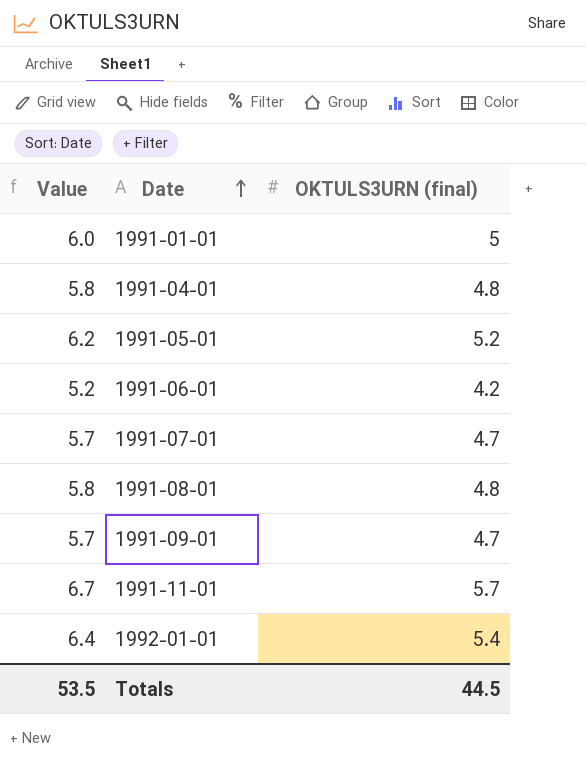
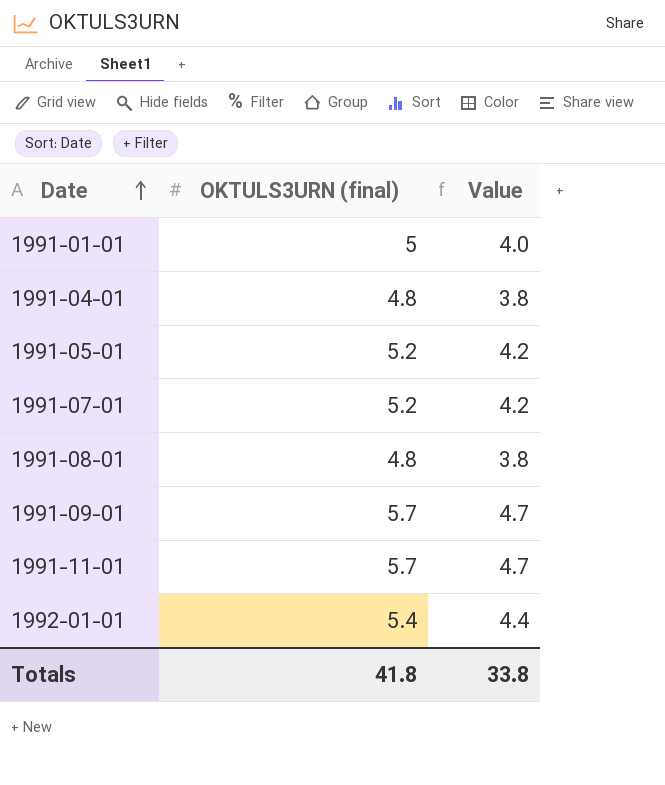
column Value | formula: [OKTULS3URN (final)] + 1 -> [OKTULS3URN (final)] - 1
column Value | position: 1 -> 3
row 1991-06-01: 5.2 | 4.2 -> none
1991-07-01 | OKTULS3URN (final): 4.7 -> 5.2
1991-09-01 | OKTULS3URN (final): 4.7 -> 5.7
Totals | OKTULS3URN (final): 44.5 -> 41.8
Totals | Value: 53.5 -> 33.8

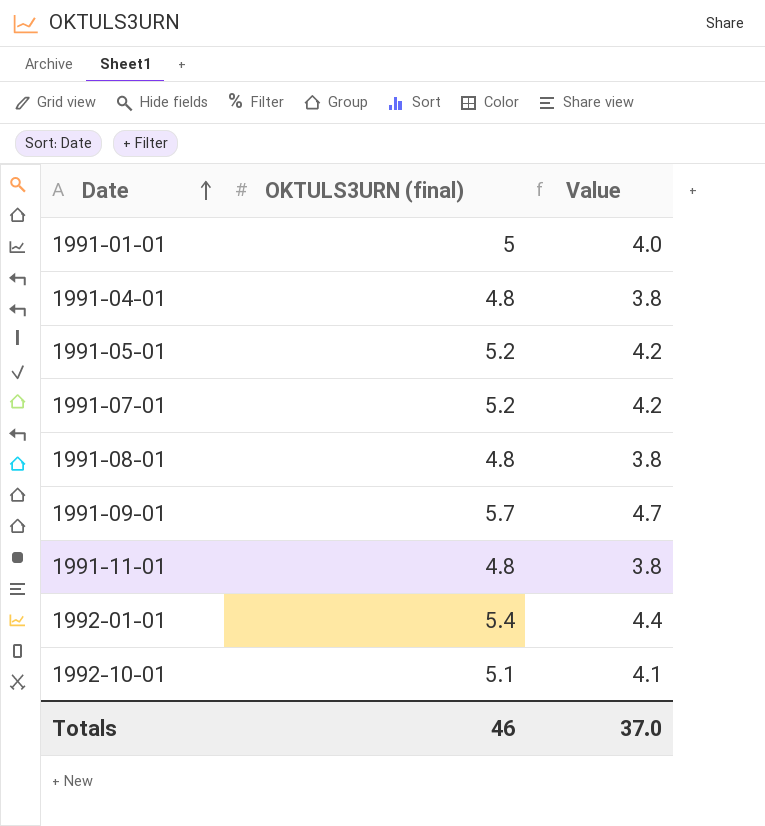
1991-11-01 | OKTULS3URN (final): 5.7 -> 4.8
1991-11-01 | Value: 4.7 -> 3.8
row 1992-10-01: none -> 5.1 | 4.1
Totals | OKTULS3URN (final): 41.8 -> 46
Totals | Value: 33.8 -> 37.0

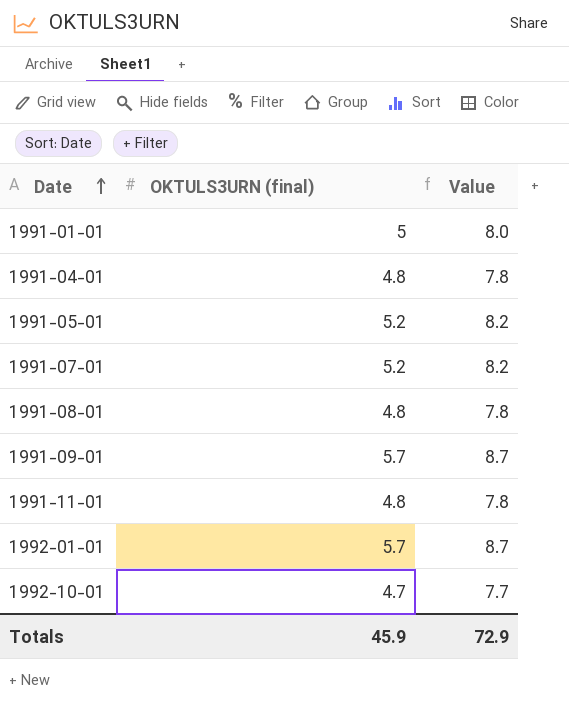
column Value | formula: [OKTULS3URN (final)] - 1 -> [OKTULS3URN (final)] + 3
1992-01-01 | OKTULS3URN (final): 5.4 -> 5.7
1992-10-01 | OKTULS3URN (final): 5.1 -> 4.7
Totals | OKTULS3URN (final): 46 -> 45.9
Totals | Value: 37.0 -> 72.9

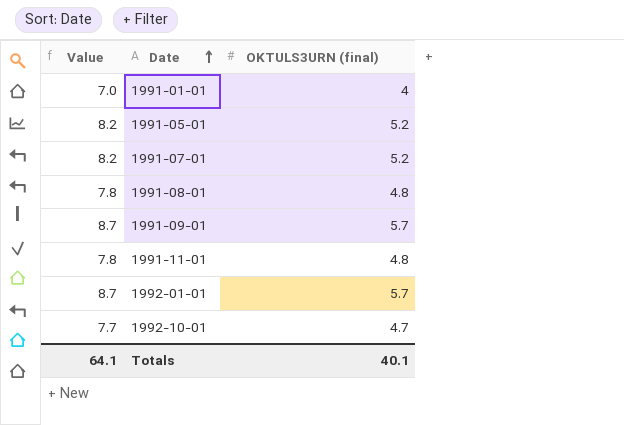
column Value | position: 3 -> 1
row 1991-04-01: 4.8 | 7.8 -> none
1991-01-01 | Value: 8.0 -> 7.0
1991-01-01 | OKTULS3URN (final): 5 -> 4
Totals | Value: 72.9 -> 64.1
Totals | OKTULS3URN (final): 45.9 -> 40.1

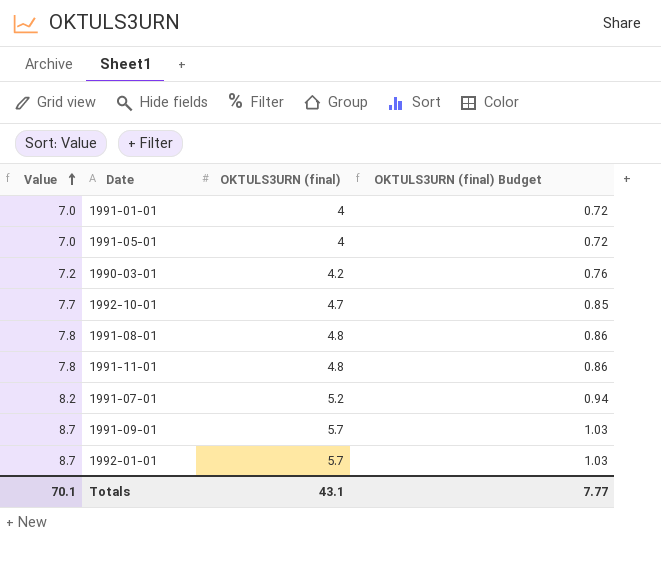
row order: Date ascending -> Value ascending
column OKTULS3URN (final) Budget | formula: none -> [OKTULS3URN (final)] * 0.18
1991-05-01 | Value: 8.2 -> 7.0
1991-05-01 | OKTULS3URN (final): 5.2 -> 4
row 1990-03-01: none -> 7.2 | 4.2 | 0.76
Totals | Value: 64.1 -> 70.1
Totals | OKTULS3URN (final): 40.1 -> 43.1

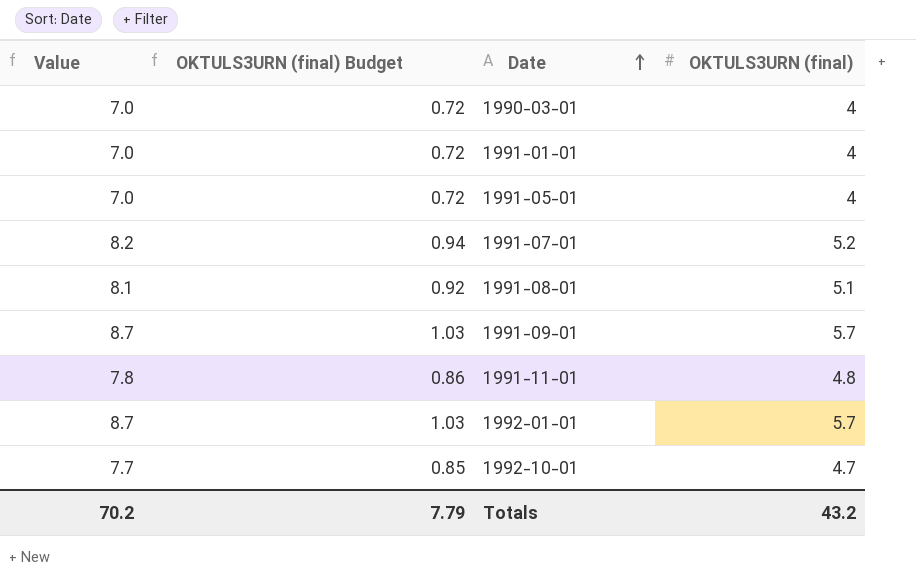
row order: Value ascending -> Date ascending
column OKTULS3URN (final) Budget | position: 4 -> 2
1990-03-01 | Value: 7.2 -> 7.0
1990-03-01 | OKTULS3URN (final) Budget: 0.76 -> 0.72
1990-03-01 | OKTULS3URN (final): 4.2 -> 4
1991-08-01 | Value: 7.8 -> 8.1
1991-08-01 | OKTULS3URN (final) Budget: 0.86 -> 0.92
1991-08-01 | OKTULS3URN (final): 4.8 -> 5.1
Totals | Value: 70.1 -> 70.2
Totals | OKTULS3URN (final) Budget: 7.77 -> 7.79
Totals | OKTULS3URN (final): 43.1 -> 43.2

